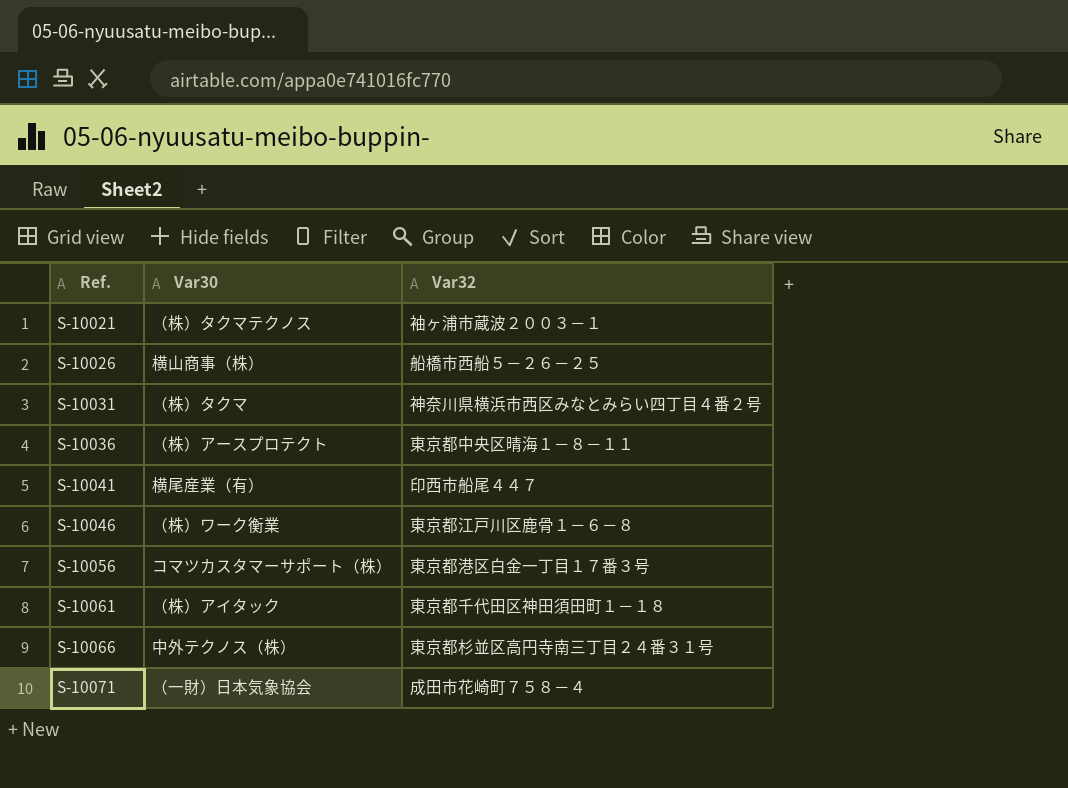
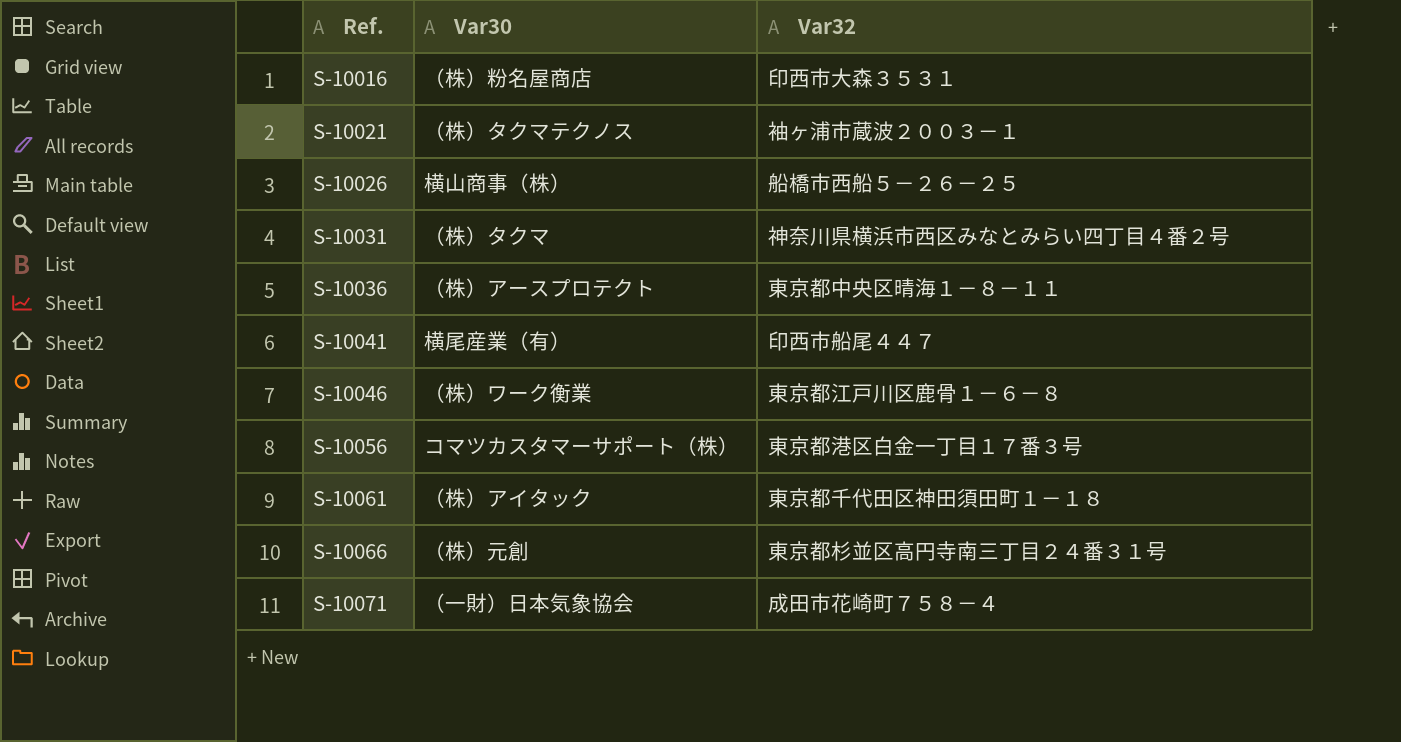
row S-10016: none -> （株）粉名屋商店 | 印西市大森３５３１
S-10066 | Var30: 中外テクノス（株） -> （株）元創

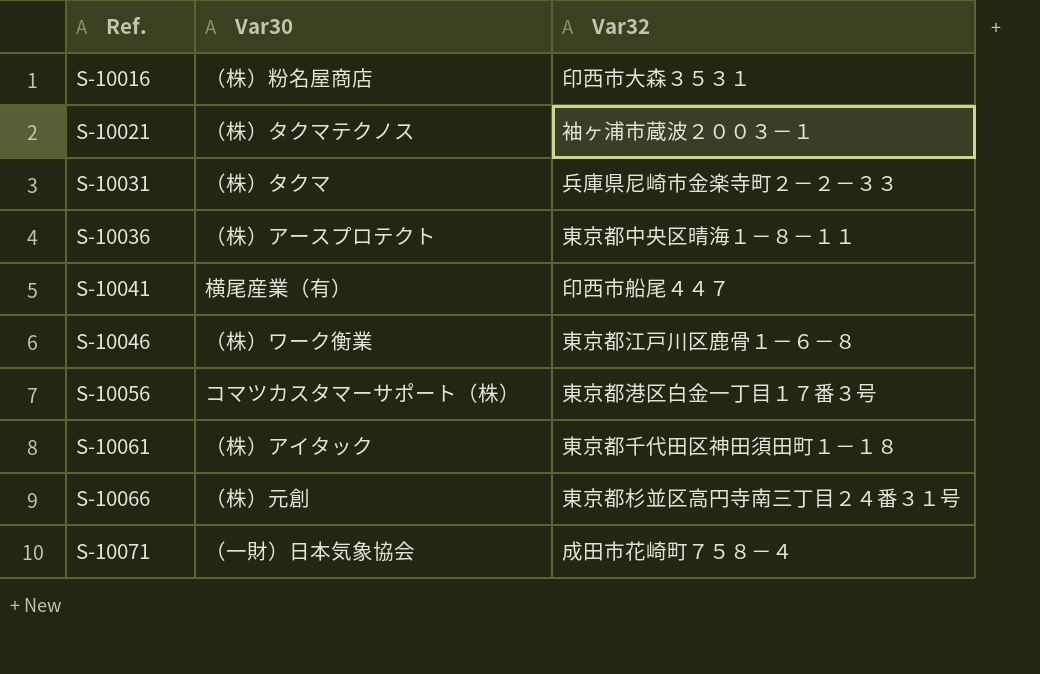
row S-10026: 横山商事（株） | 船橋市西船５－２６－２５ -> none
S-10031 | Var32: 神奈川県横浜市西区みなとみらい四丁目４番２号 -> 兵庫県尼崎市金楽寺町２－２－３３

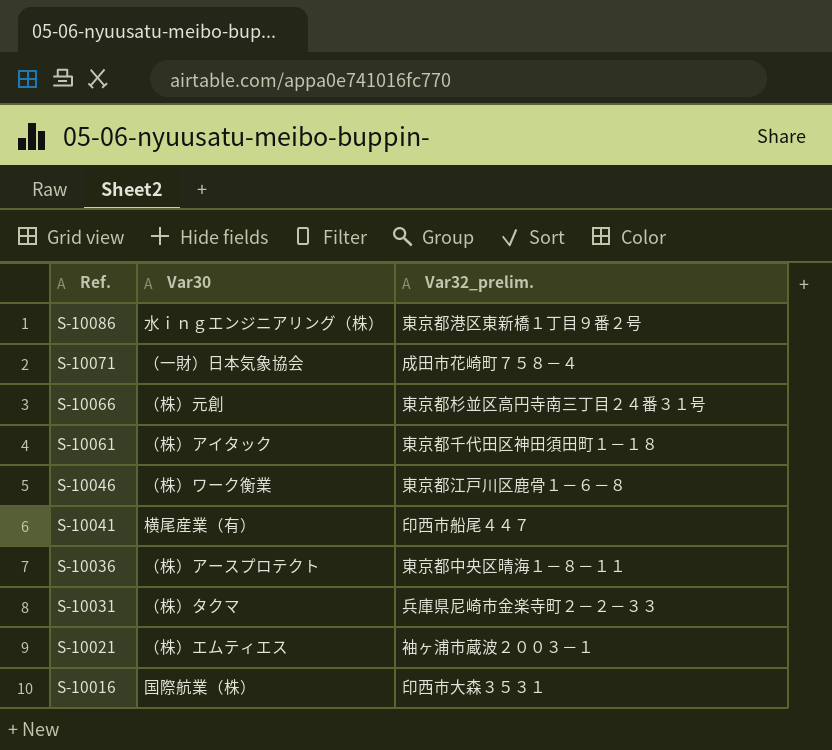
row order: Ref. ascending -> Ref. descending
column name: Var32 -> Var32_prelim.
row S-10056: コマツカスタマーサポート（株） | 東京都港区白金一丁目１７番３号 -> none
row S-10086: none -> 水ｉｎｇエンジニアリング（株） | 東京都港区東新橋１丁目９番２号
S-10021 | Var30: （株）タクマテクノス -> （株）エムティエス
S-10016 | Var30: （株）粉名屋商店 -> 国際航業（株）

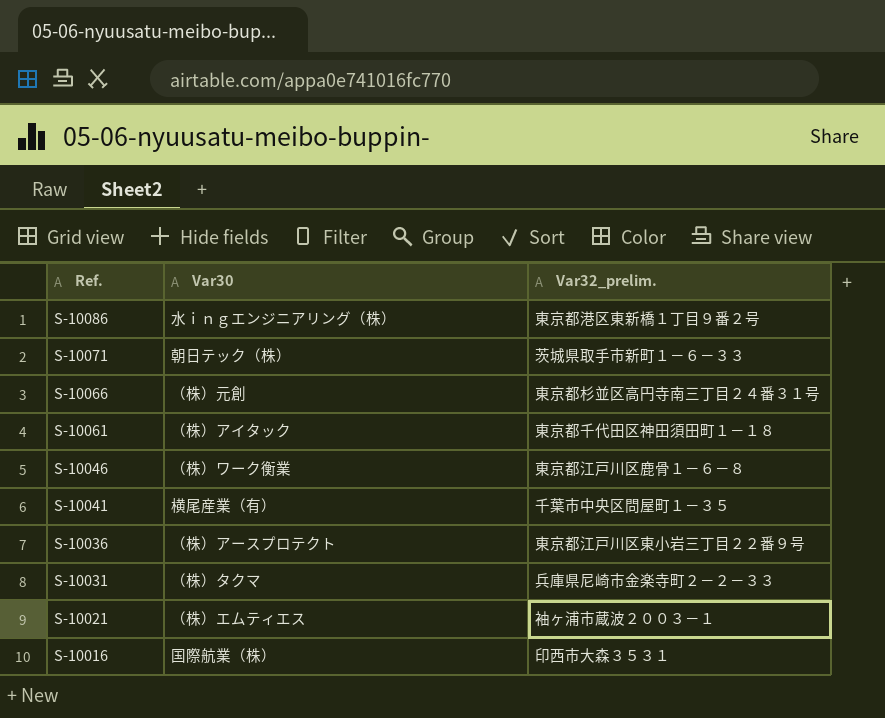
S-10071 | Var30: （一財）日本気象協会 -> 朝日テック（株）
S-10071 | Var32_prelim.: 成田市花崎町７５８－４ -> 茨城県取手市新町１－６－３３
S-10041 | Var32_prelim.: 印西市船尾４４７ -> 千葉市中央区問屋町１－３５
S-10036 | Var32_prelim.: 東京都中央区晴海１－８－１１ -> 東京都江戸川区東小岩三丁目２２番９号

